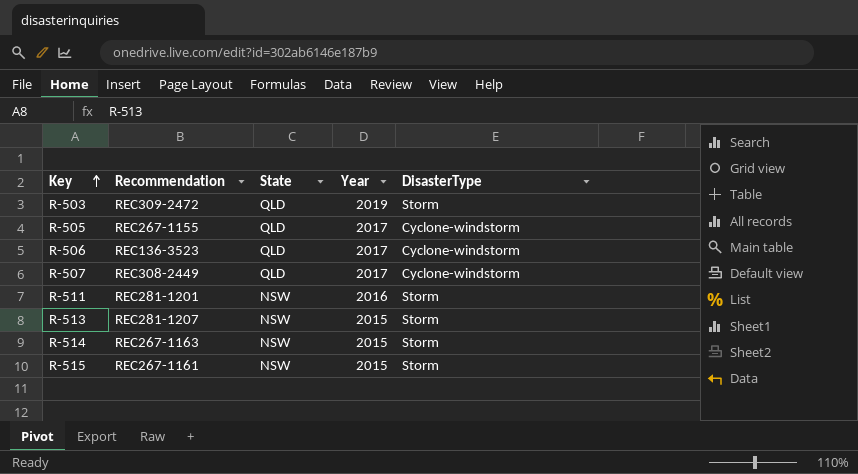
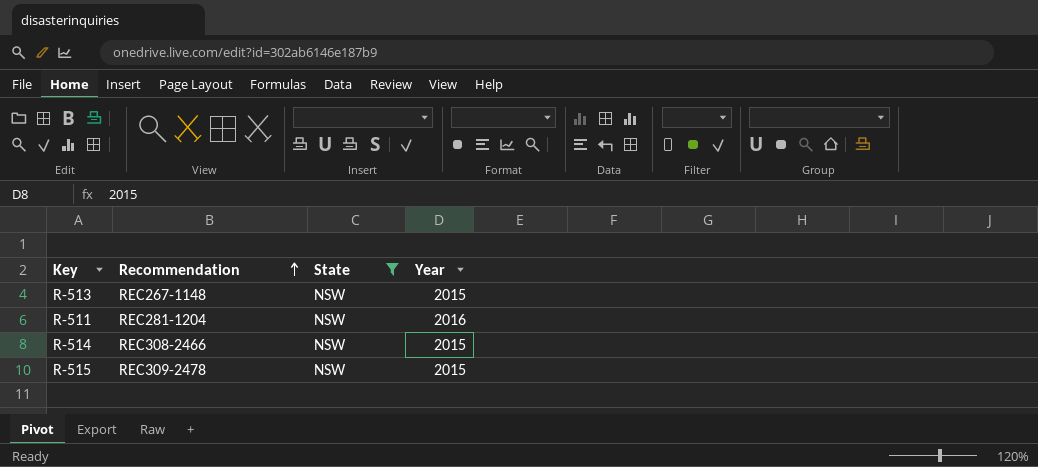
filter: none -> State = NSW
row order: Key ascending -> Recommendation ascending
column DisasterType | position: 5 -> none
R-513 | Recommendation: REC281-1207 -> REC267-1148
R-511 | Recommendation: REC281-1201 -> REC281-1204
R-514 | Recommendation: REC267-1163 -> REC308-2466
R-515 | Recommendation: REC267-1161 -> REC309-2478

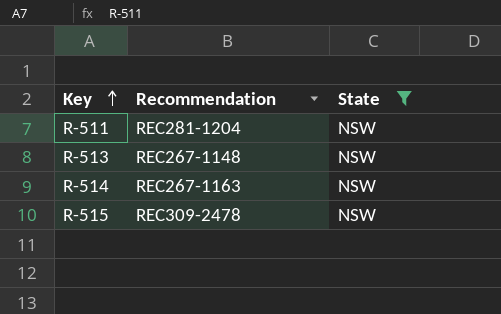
row order: Recommendation ascending -> Key ascending
column Year | position: 4 -> none
R-514 | Recommendation: REC308-2466 -> REC267-1163

